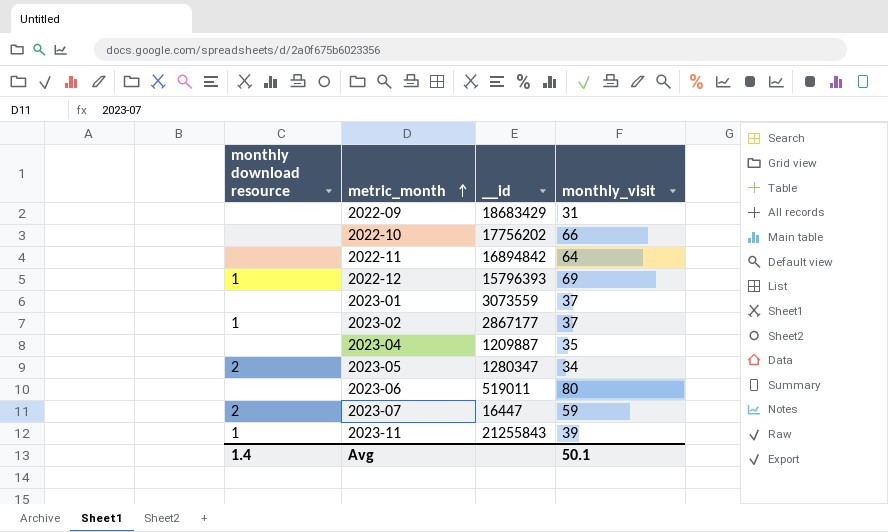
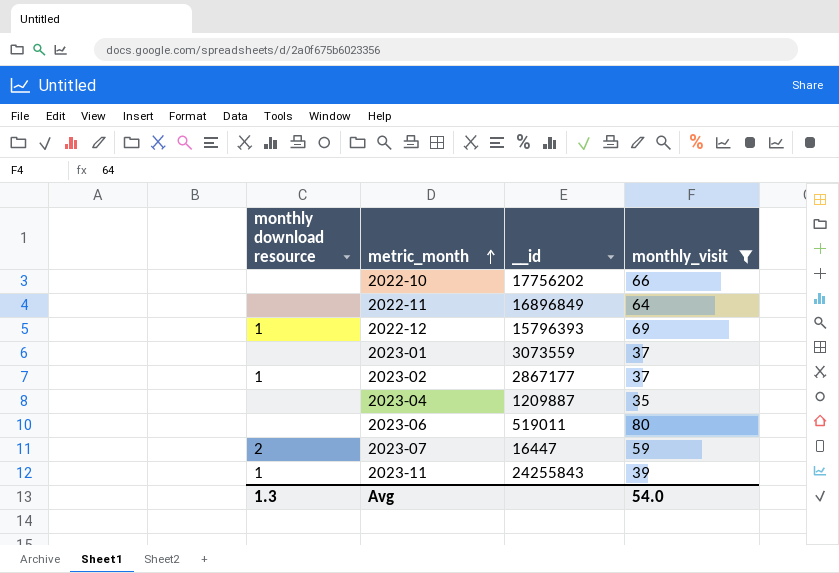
filter: none -> monthly_visit >= 35
2022-11 | __id: 16894842 -> 16896849
2023-11 | __id: 21255843 -> 24255843
Avg | monthly download resource: 1.4 -> 1.3
Avg | monthly_visit: 50.1 -> 54.0

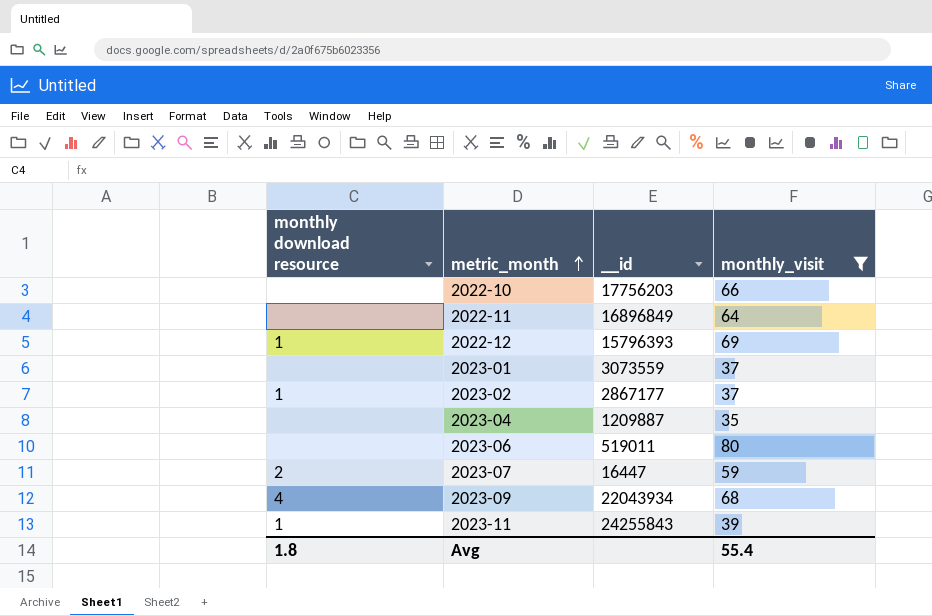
2022-10 | __id: 17756202 -> 17756203
row 2023-09: none -> 4 | 22043934 | 68
Avg | monthly download resource: 1.3 -> 1.8
Avg | monthly_visit: 54.0 -> 55.4

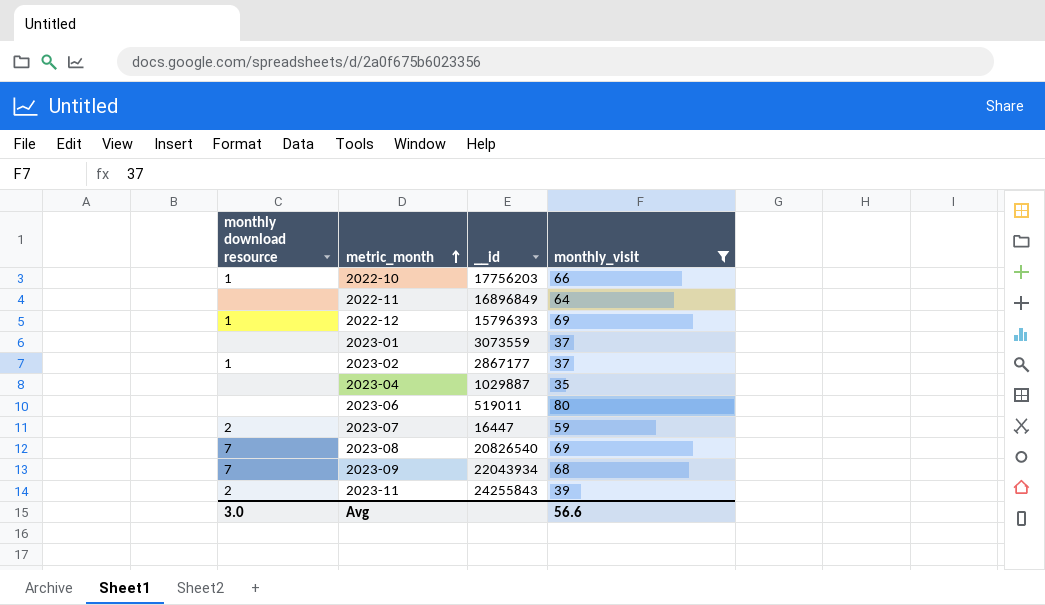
2022-10 | monthly download resource: none -> 1
2023-04 | __id: 1209887 -> 1029887
row 2023-08: none -> 7 | 20826540 | 69
2023-09 | monthly download resource: 4 -> 7
2023-11 | monthly download resource: 1 -> 2
Avg | monthly download resource: 1.8 -> 3.0
Avg | monthly_visit: 55.4 -> 56.6

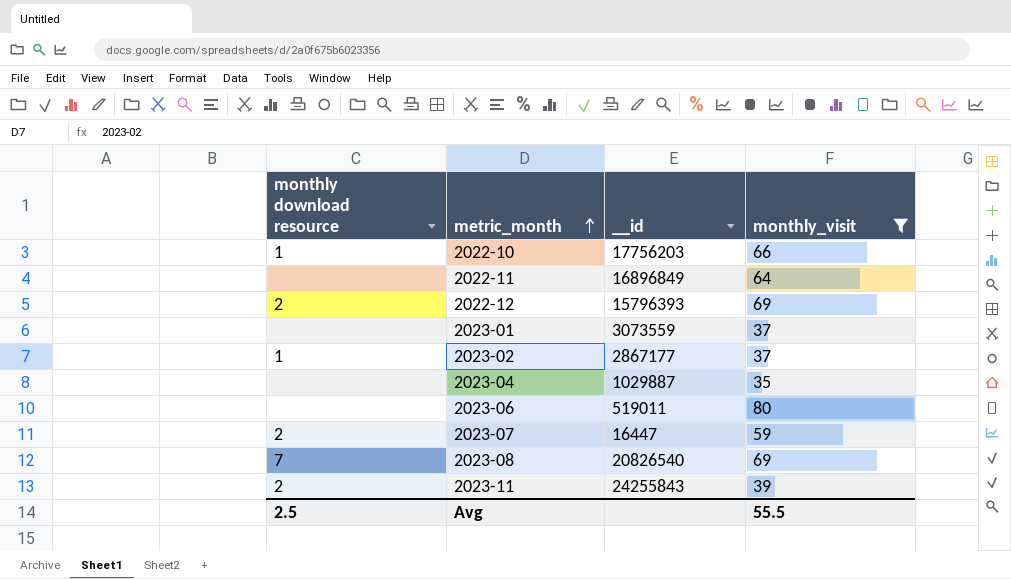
row 2023-09: 7 | 22043934 | 68 -> none
2022-12 | monthly download resource: 1 -> 2
Avg | monthly download resource: 3.0 -> 2.5
Avg | monthly_visit: 56.6 -> 55.5

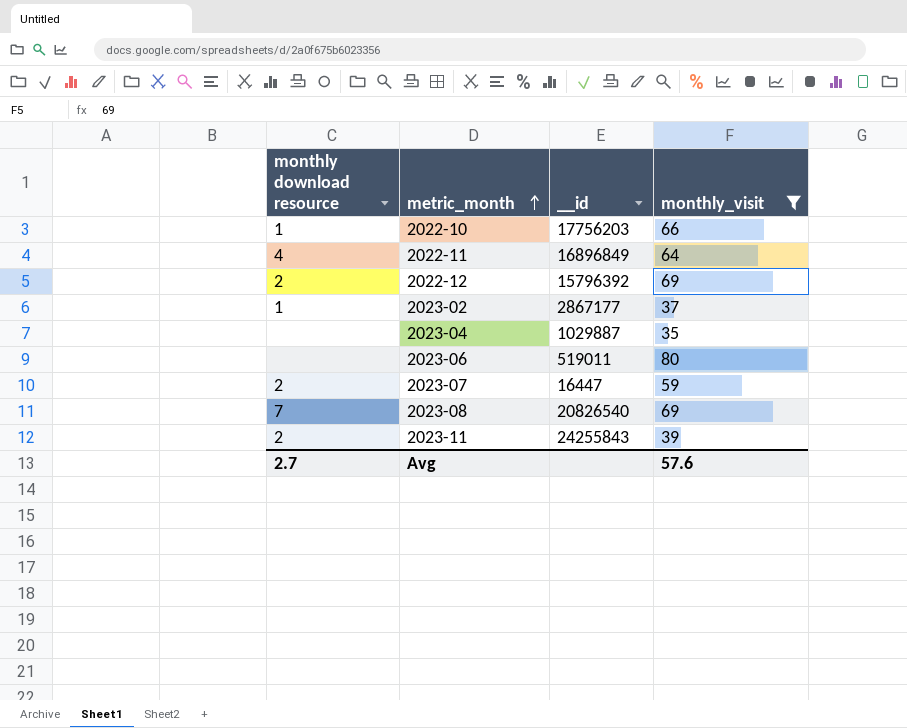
row 2023-01: none | 3073559 | 37 -> none
2022-11 | monthly download resource: none -> 4
2022-12 | __id: 15796393 -> 15796392
Avg | monthly download resource: 2.5 -> 2.7
Avg | monthly_visit: 55.5 -> 57.6

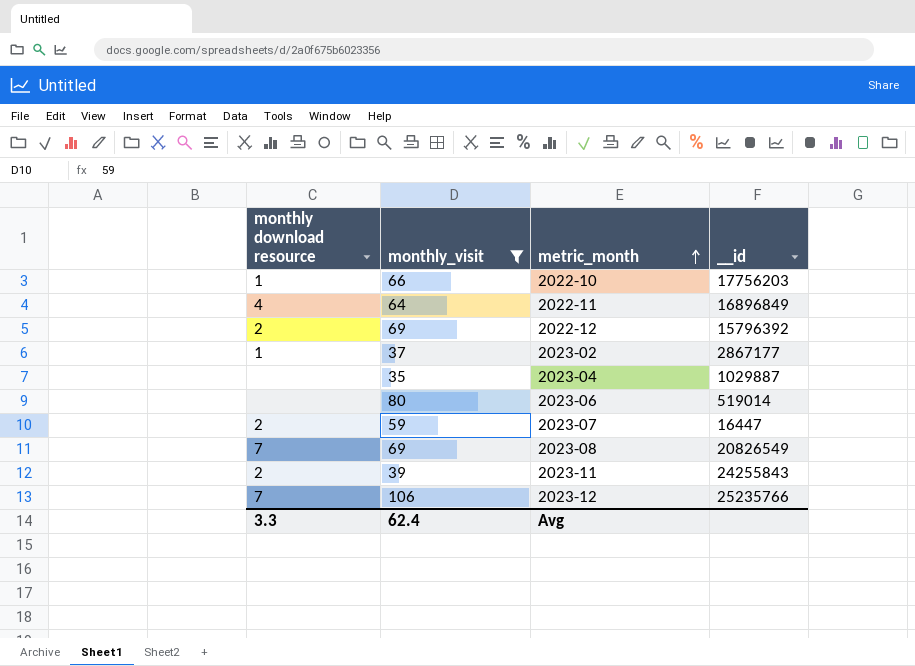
column monthly_visit | position: 4 -> 2
2023-06 | __id: 519011 -> 519014
2023-08 | __id: 20826540 -> 20826549
row 2023-12: none -> 7 | 106 | 25235766
Avg | monthly download resource: 2.7 -> 3.3
Avg | monthly_visit: 57.6 -> 62.4

